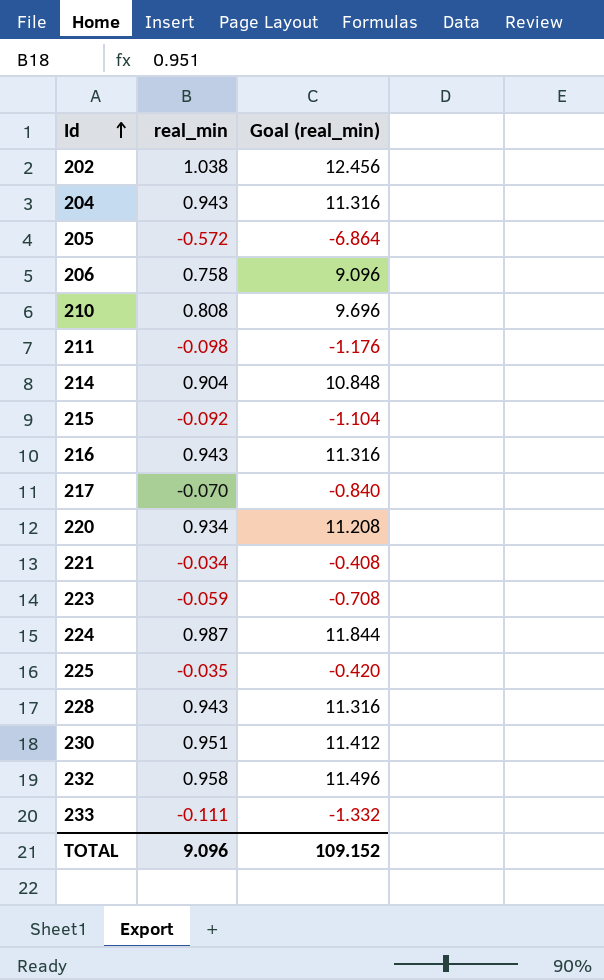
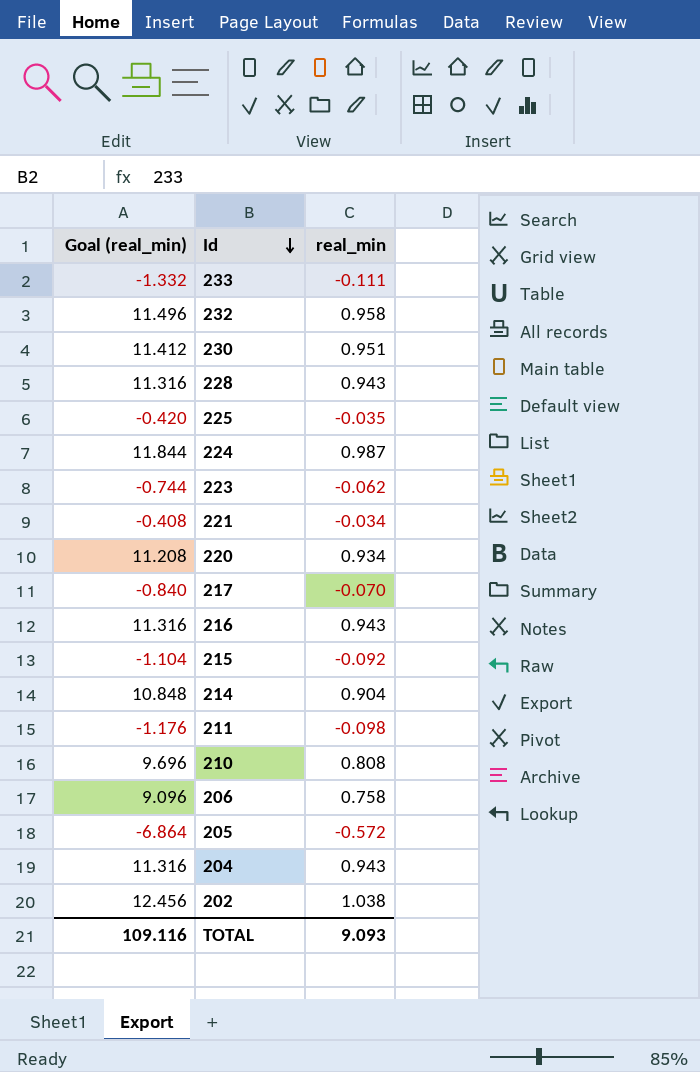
row order: Id ascending -> Id descending
column Goal (real_min) | position: 3 -> 1
223 | Goal (real_min): -0.708 -> -0.744
223 | real_min: -0.059 -> -0.062
TOTAL | Goal (real_min): 109.152 -> 109.116
TOTAL | real_min: 9.096 -> 9.093

